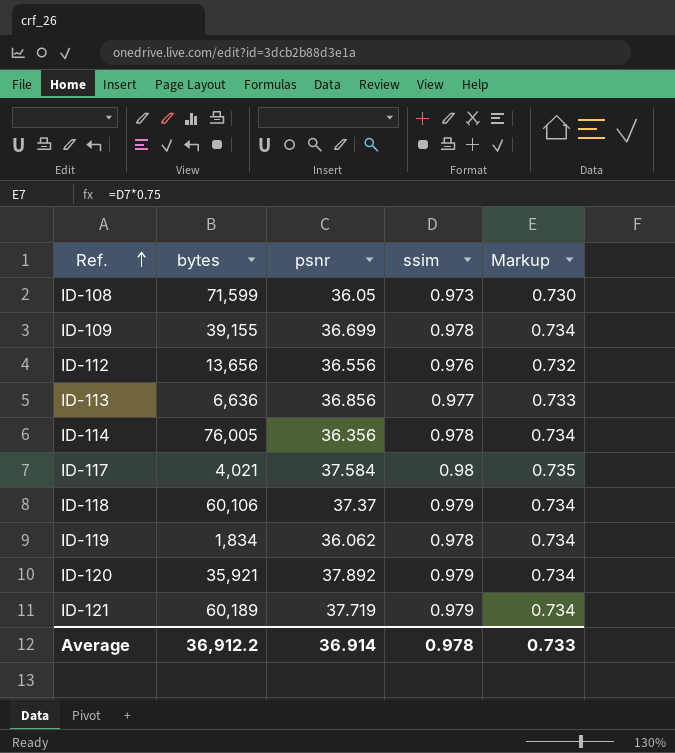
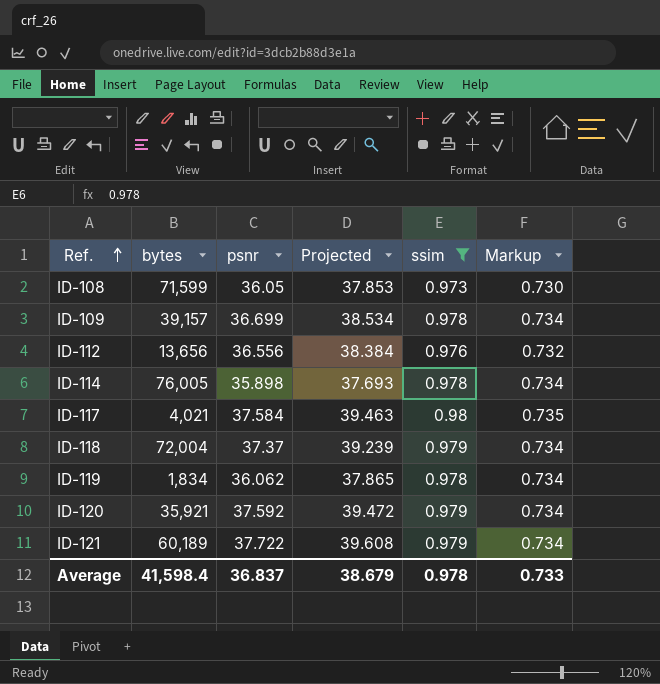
filter: none -> ssim != 0.977
column Projected | formula: none -> [psnr] * 1.05
ID-109 | bytes: 39,155 -> 39,157
ID-114 | psnr: 36.356 -> 35.898
ID-118 | bytes: 60,106 -> 72,004
ID-120 | psnr: 37.892 -> 37.592
ID-121 | psnr: 37.719 -> 37.722
Average | bytes: 36,912.2 -> 41,598.4
Average | psnr: 36.914 -> 36.837

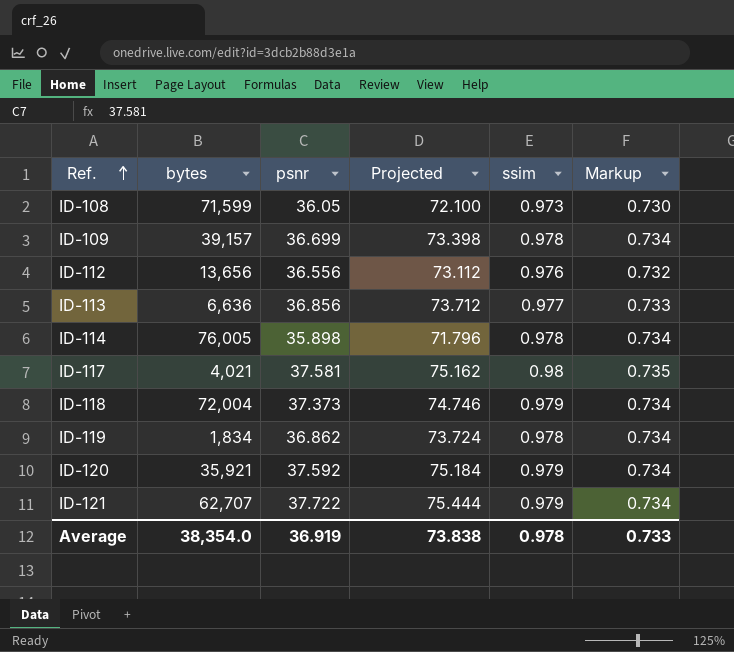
filter: ssim != 0.977 -> none
column Projected | formula: [psnr] * 1.05 -> [psnr] * 2
ID-117 | psnr: 37.584 -> 37.581
ID-118 | psnr: 37.37 -> 37.373
ID-119 | psnr: 36.062 -> 36.862
ID-121 | bytes: 60,189 -> 62,707
Average | bytes: 41,598.4 -> 38,354.0
Average | psnr: 36.837 -> 36.919
Average | Projected: 38.679 -> 73.838

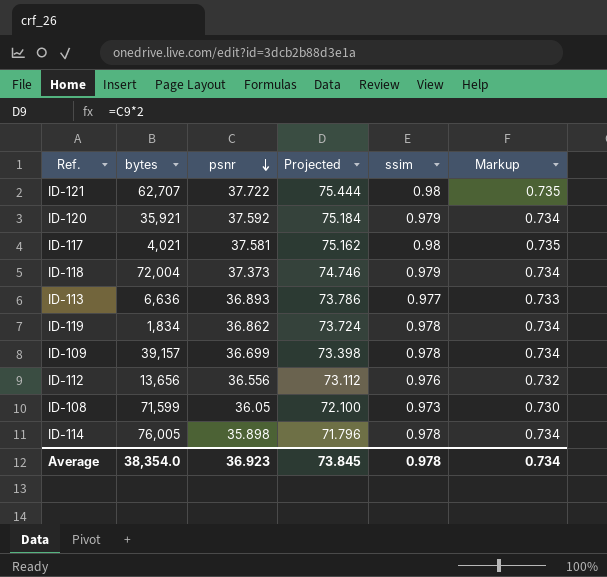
row order: Ref. ascending -> psnr descending
ID-121 | ssim: 0.979 -> 0.98
ID-121 | Markup: 0.734 -> 0.735
ID-113 | psnr: 36.856 -> 36.893
ID-113 | Projected: 73.712 -> 73.786
Average | psnr: 36.919 -> 36.923
Average | Projected: 73.838 -> 73.845
Average | Markup: 0.733 -> 0.734

